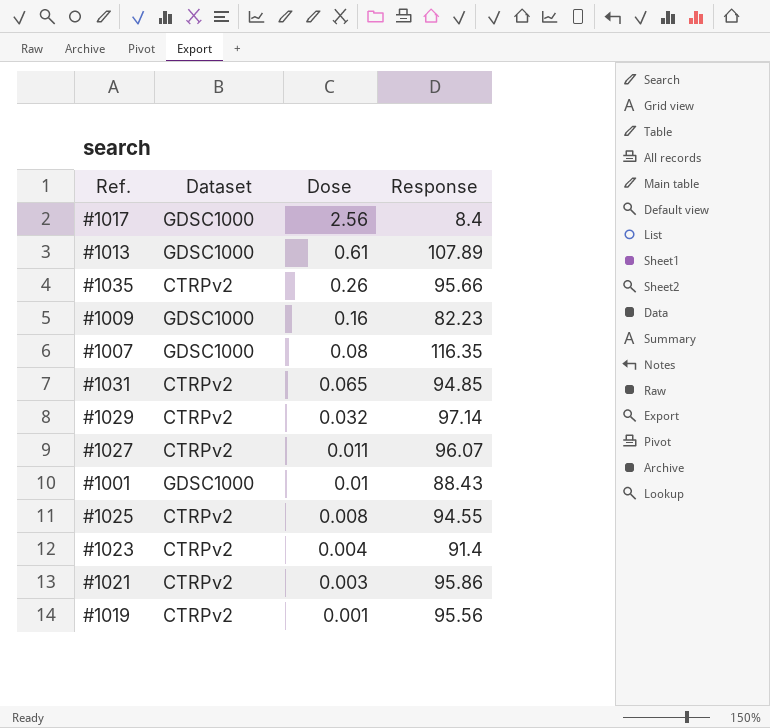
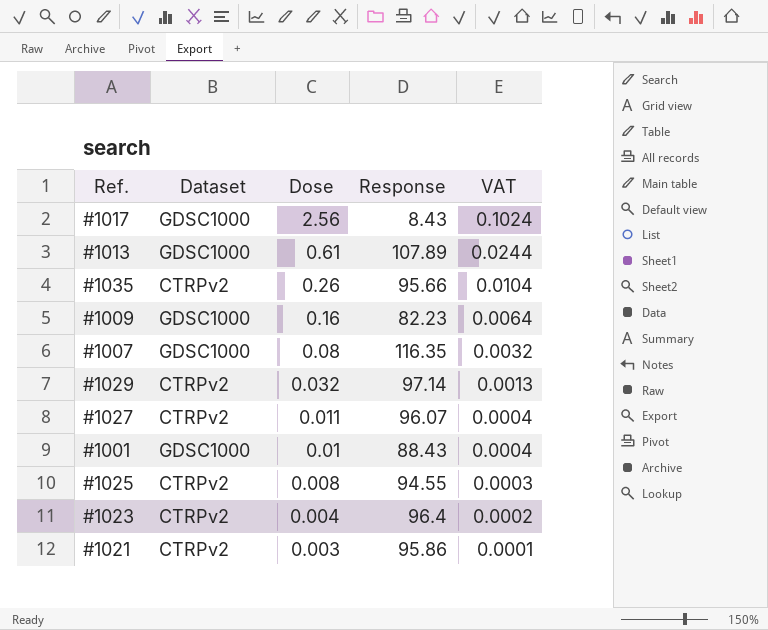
column VAT | formula: none -> [Dose] * 0.04
row #1031: CTRPv2 | 0.065 | 94.85 -> none
row #1019: CTRPv2 | 0.001 | 95.56 -> none
#1017 | Response: 8.4 -> 8.43
#1023 | Response: 91.4 -> 96.4

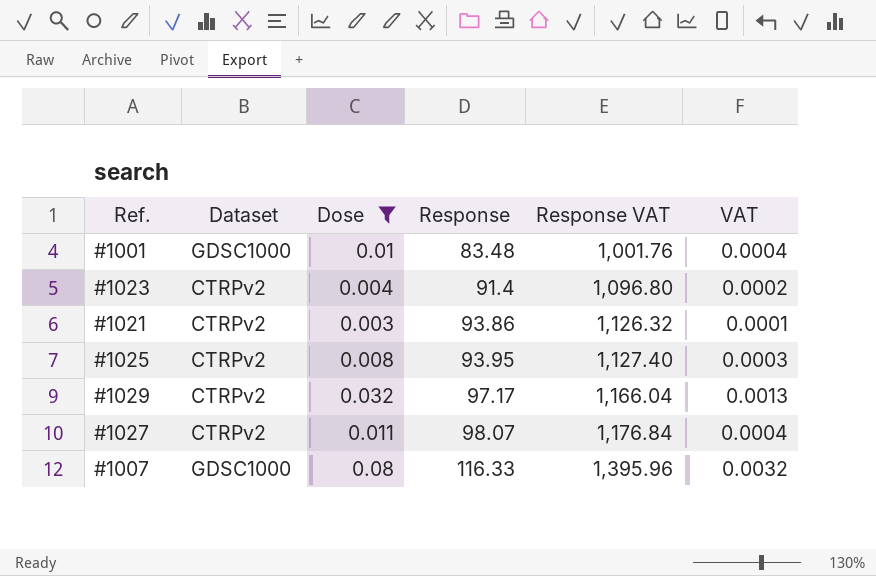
filter: none -> Dose <= 0.08
row order: Dose descending -> Response ascending
column Response VAT | formula: none -> [Response] * 12
#1001 | Response: 88.43 -> 83.48
#1023 | Response: 96.4 -> 91.4
#1021 | Response: 95.86 -> 93.86
#1025 | Response: 94.55 -> 93.95
#1029 | Response: 97.14 -> 97.17
#1027 | Response: 96.07 -> 98.07
#1007 | Response: 116.35 -> 116.33

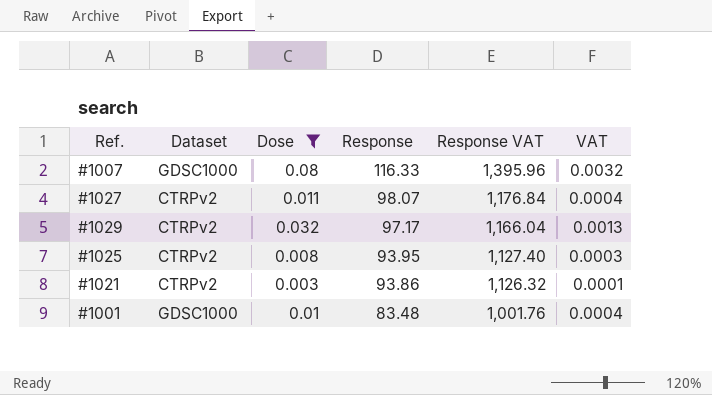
row order: Response ascending -> Response descending
row #1023: CTRPv2 | 0.004 | 91.4 | 1,096.80 | 0.0002 -> none

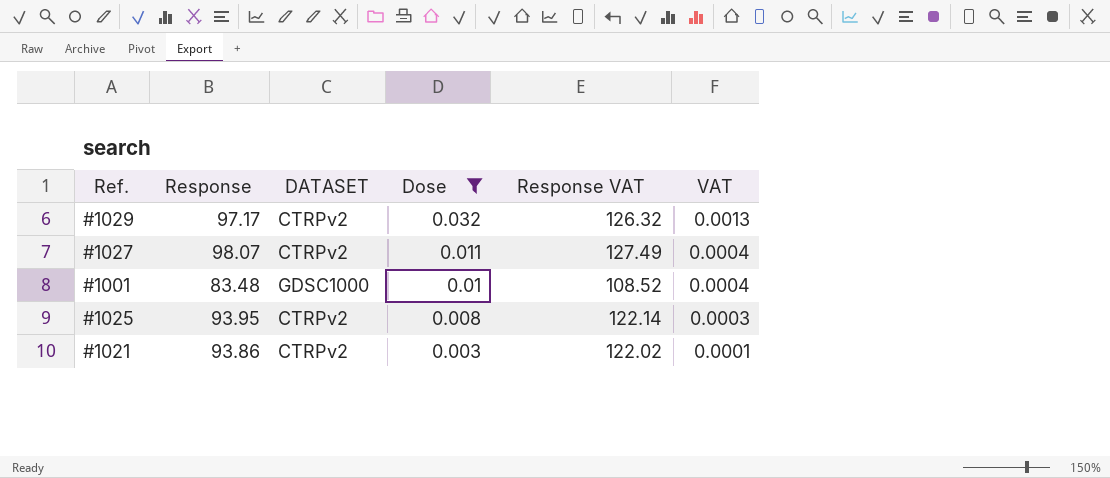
row order: Response descending -> Dose descending
column Response | position: 4 -> 2
column name: Dataset -> DATASET
column Response VAT | formula: [Response] * 12 -> [Response] * 1.3
row #1007: GDSC1000 | 0.08 | 116.33 | 1,395.96 | 0.0032 -> none

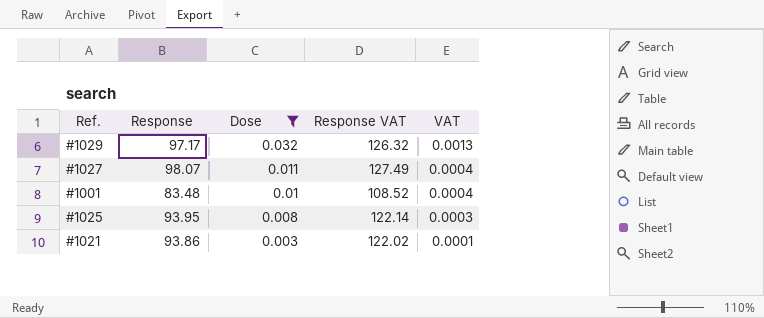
column DATASET | position: 3 -> none

